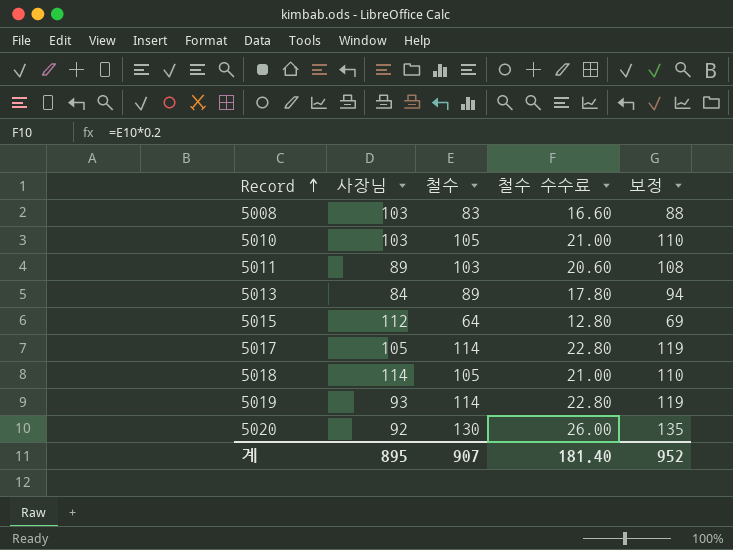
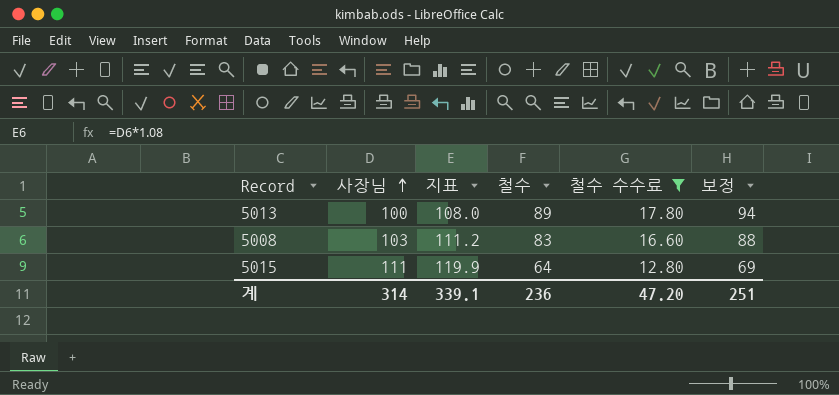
filter: none -> 철수 수수료 <= 17.80
row order: Record ascending -> 사장님 ascending
column 지표 | formula: none -> [사장님] * 1.08
5013 | 사장님: 84 -> 100
5015 | 사장님: 112 -> 111
계 | 사장님: 895 -> 314
계 | 철수: 907 -> 236
계 | 철수 수수료: 181.40 -> 47.20
계 | 보정: 952 -> 251

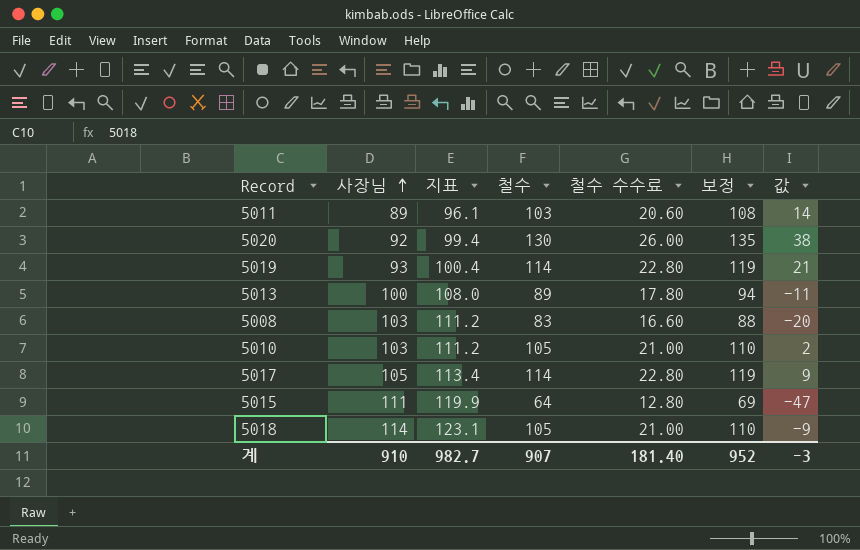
filter: 철수 수수료 <= 17.80 -> none
column 값 | formula: none -> [철수] - [사장님]
계 | 사장님: 314 -> 910
계 | 지표: 339.1 -> 982.7
계 | 철수: 236 -> 907
계 | 철수 수수료: 47.20 -> 181.40
계 | 보정: 251 -> 952

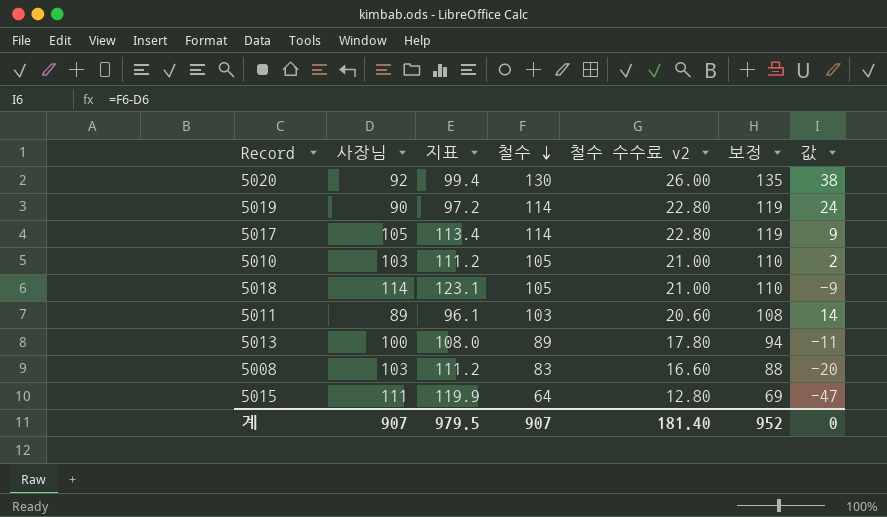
row order: 사장님 ascending -> 철수 descending
column name: 철수 수수료 -> 철수 수수료 v2
5019 | 사장님: 93 -> 90
5019 | 지표: 100.4 -> 97.2
5019 | 값: 21 -> 24
계 | 사장님: 910 -> 907
계 | 지표: 982.7 -> 979.5
계 | 값: -3 -> 0

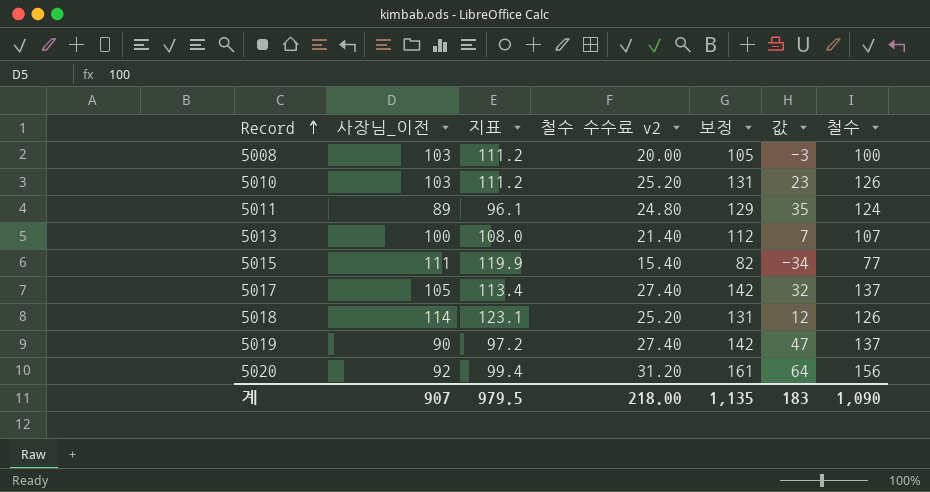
row order: 철수 descending -> Record ascending
column name: 사장님 -> 사장님_이전
column 철수 | position: 4 -> 7
5008 | 철수 수수료 v2: 16.60 -> 20.00
5008 | 보정: 88 -> 105
5008 | 값: -20 -> -3
5008 | 철수: 83 -> 100
5010 | 철수 수수료 v2: 21.00 -> 25.20
5010 | 보정: 110 -> 131
5010 | 값: 2 -> 23
5010 | 철수: 105 -> 126
5011 | 철수 수수료 v2: 20.60 -> 24.80
5011 | 보정: 108 -> 129
5011 | 값: 14 -> 35
5011 | 철수: 103 -> 124
5013 | 철수 수수료 v2: 17.80 -> 21.40
5013 | 보정: 94 -> 112
5013 | 값: -11 -> 7
5013 | 철수: 89 -> 107
5015 | 철수 수수료 v2: 12.80 -> 15.40
5015 | 보정: 69 -> 82
5015 | 값: -47 -> -34
5015 | 철수: 64 -> 77
5017 | 철수 수수료 v2: 22.80 -> 27.40
5017 | 보정: 119 -> 142
5017 | 값: 9 -> 32
5017 | 철수: 114 -> 137
5018 | 철수 수수료 v2: 21.00 -> 25.20
5018 | 보정: 110 -> 131
5018 | 값: -9 -> 12
5018 | 철수: 105 -> 126
5019 | 철수 수수료 v2: 22.80 -> 27.40
5019 | 보정: 119 -> 142
5019 | 값: 24 -> 47
5019 | 철수: 114 -> 137
5020 | 철수 수수료 v2: 26.00 -> 31.20
5020 | 보정: 135 -> 161
5020 | 값: 38 -> 64
5020 | 철수: 130 -> 156
계 | 철수 수수료 v2: 181.40 -> 218.00
계 | 보정: 952 -> 1,135
계 | 값: 0 -> 183
계 | 철수: 907 -> 1,090

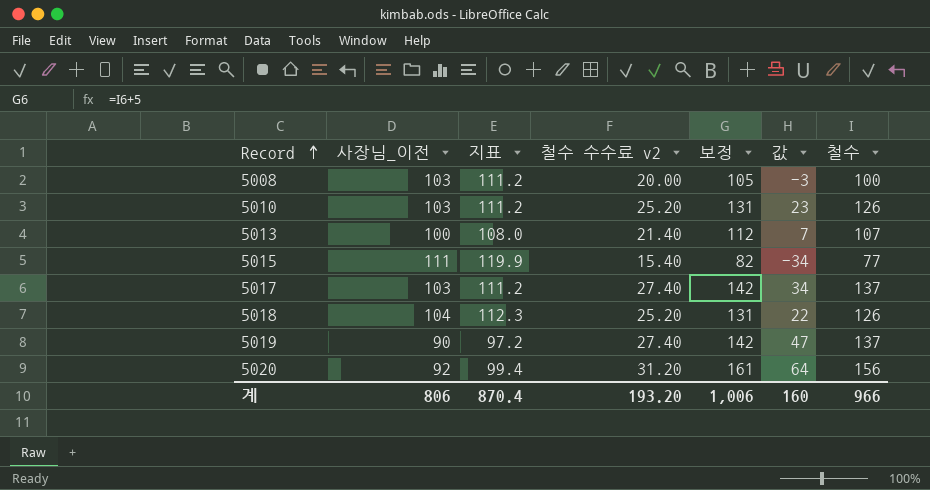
row 5011: 89 | 96.1 | 24.80 | 129 | 35 | 124 -> none
5017 | 사장님_이전: 105 -> 103
5017 | 지표: 113.4 -> 111.2
5017 | 값: 32 -> 34
5018 | 사장님_이전: 114 -> 104
5018 | 지표: 123.1 -> 112.3
5018 | 값: 12 -> 22
계 | 사장님_이전: 907 -> 806
계 | 지표: 979.5 -> 870.4
계 | 철수 수수료 v2: 218.00 -> 193.20
계 | 보정: 1,135 -> 1,006
계 | 값: 183 -> 160
계 | 철수: 1,090 -> 966

